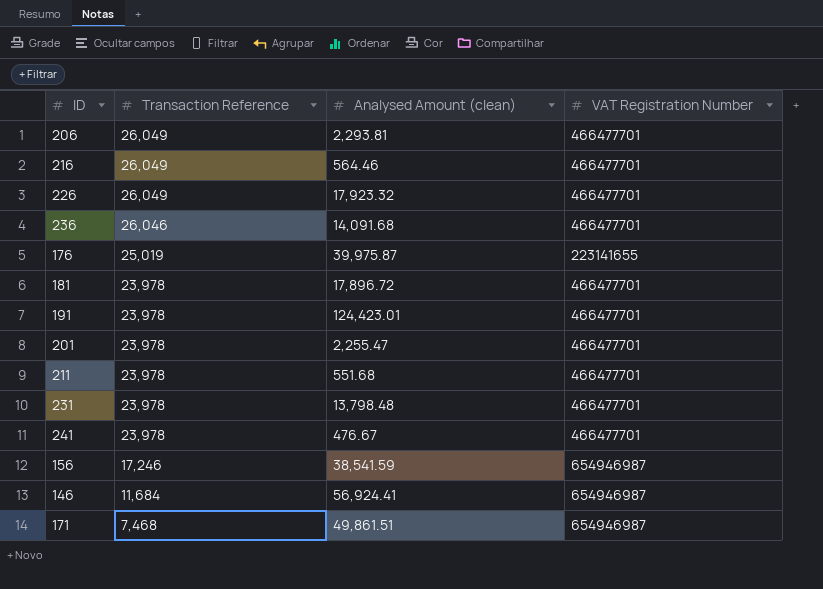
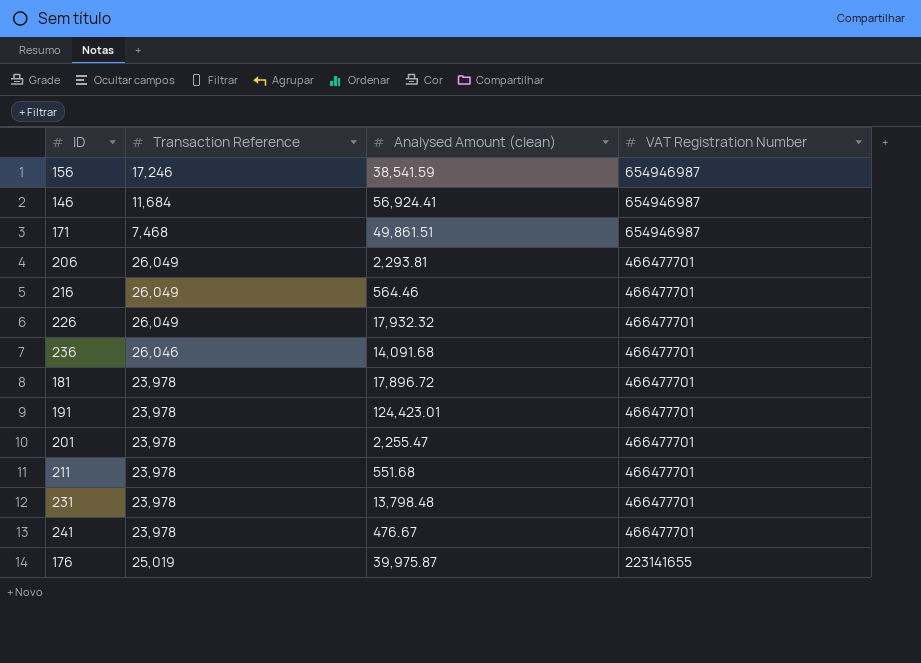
row order: Transaction Reference descending -> VAT Registration Number descending
226 | Analysed Amount (clean): 17,923.32 -> 17,932.32

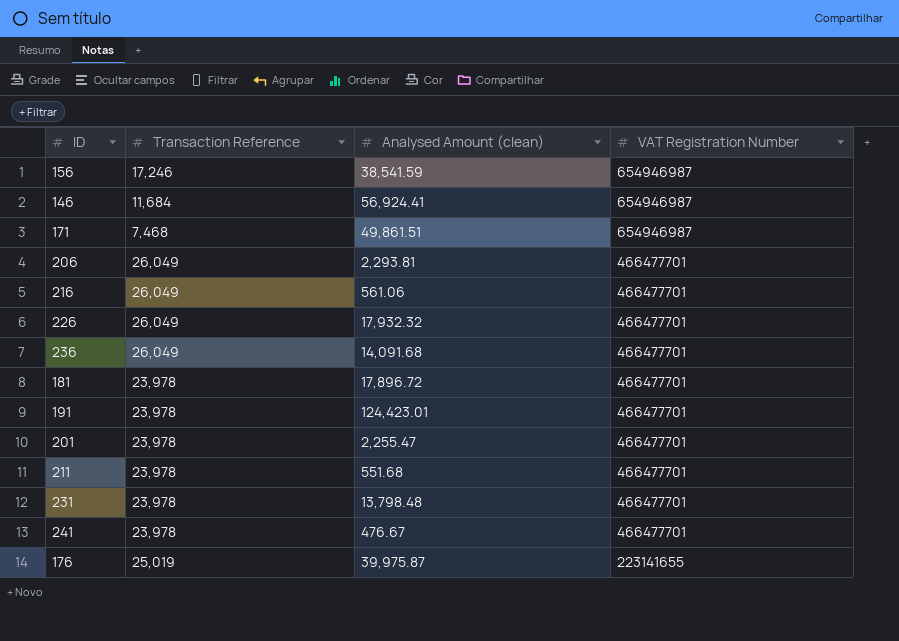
216 | Analysed Amount (clean): 564.46 -> 561.06
236 | Transaction Reference: 26,046 -> 26,049

